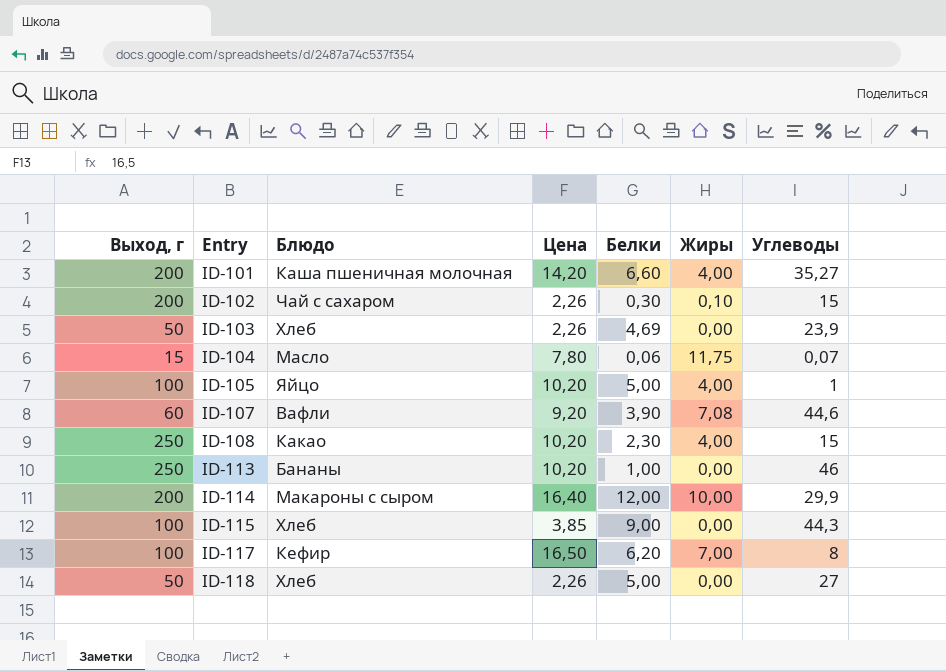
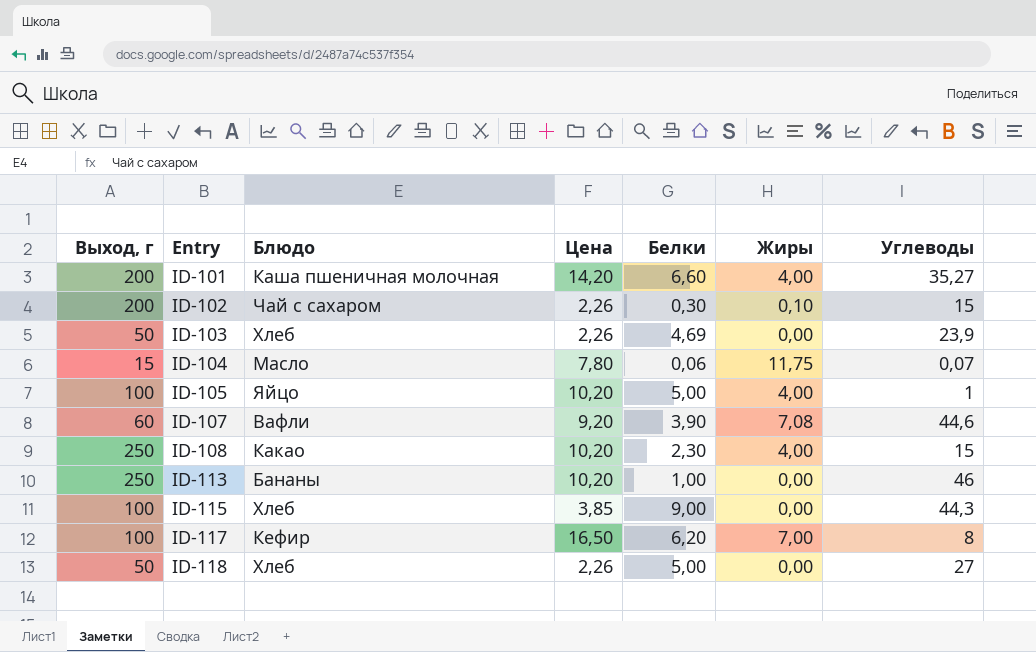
row ID-114: 200 | Макароны с сыром | 16,40 | 12,00 | 10,00 | 29,9 -> none

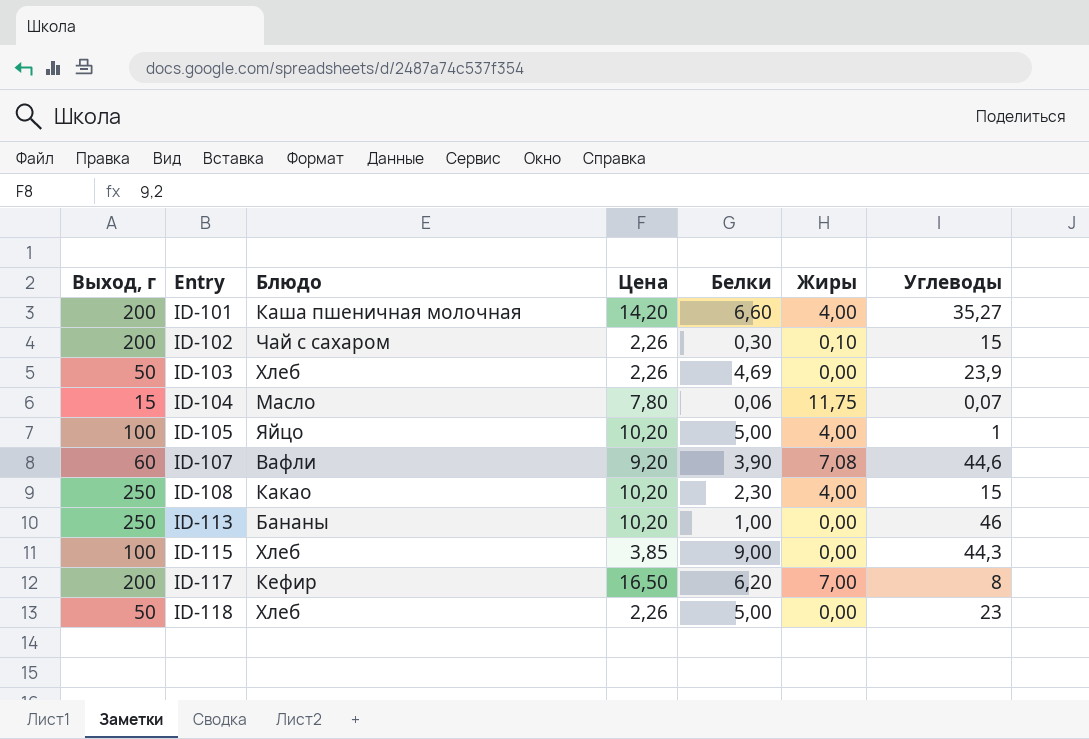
ID-117 | Выход, г: 100 -> 200
ID-118 | Углеводы: 27 -> 23

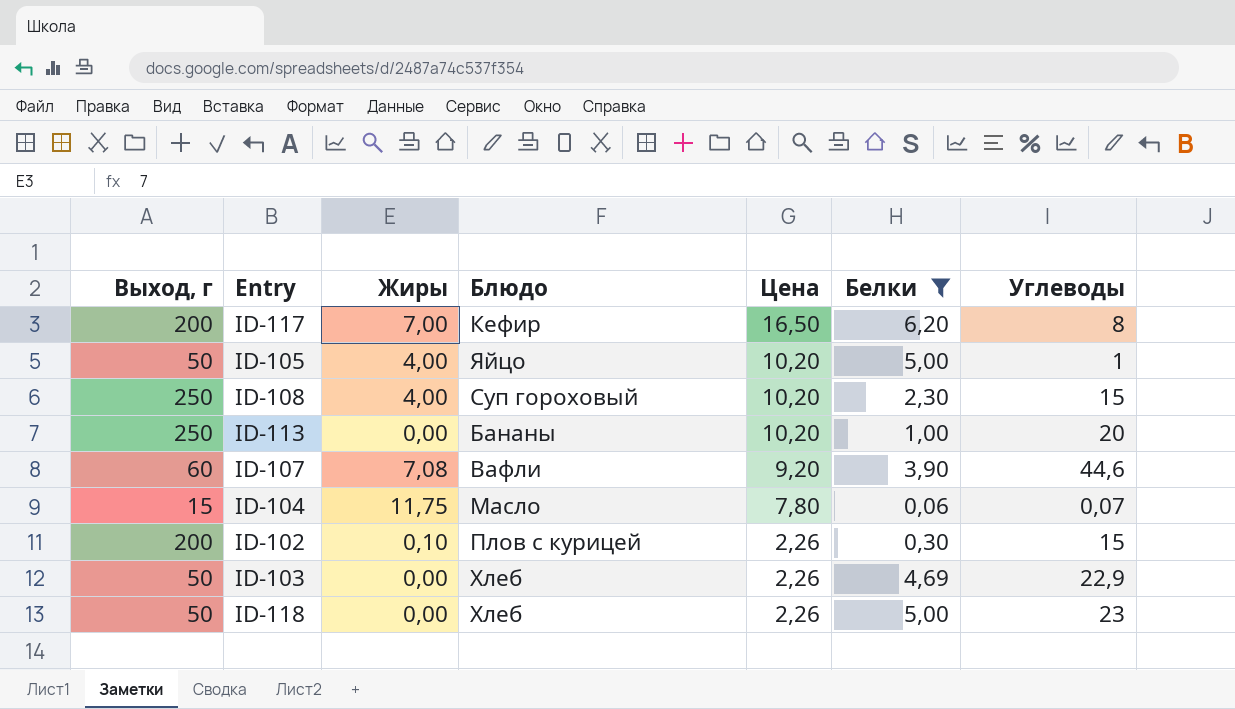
filter: none -> Белки <= 6,20
row order: Entry ascending -> Цена descending
column Жиры | position: 6 -> 3
ID-105 | Выход, г: 100 -> 50
ID-108 | Блюдо: Какао -> Суп гороховый
ID-113 | Углеводы: 46 -> 20
ID-102 | Блюдо: Чай с сахаром -> Плов с курицей
ID-103 | Углеводы: 23,9 -> 22,9

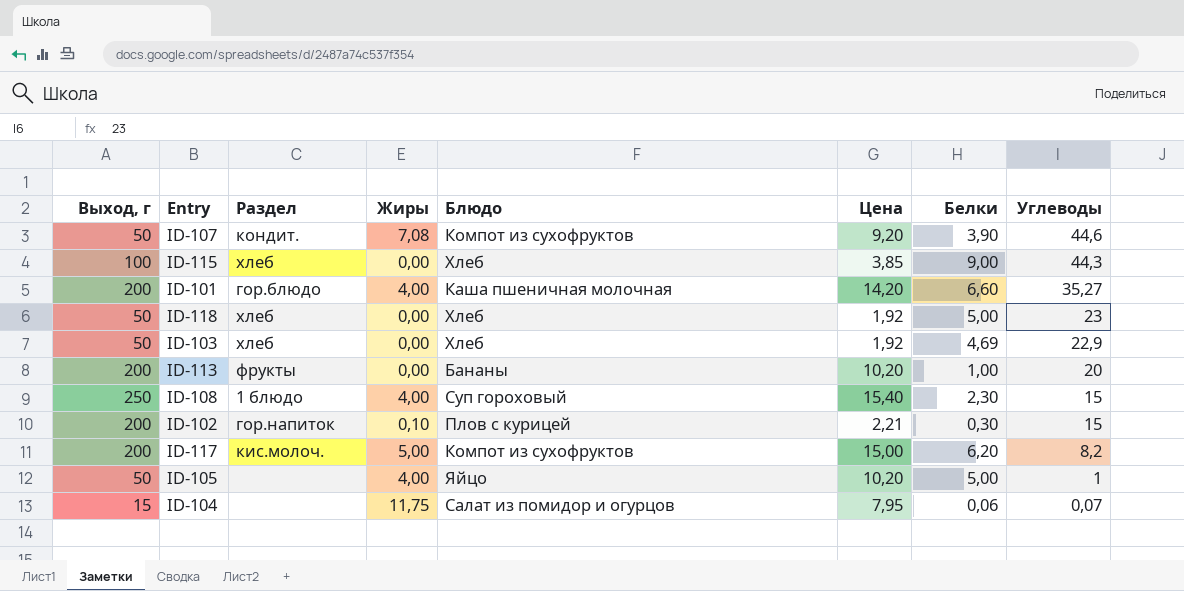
filter: Белки <= 6,20 -> none
row order: Цена descending -> Углеводы descending
column Раздел | position: none -> 3
ID-107 | Выход, г: 60 -> 50
ID-107 | Блюдо: Вафли -> Компот из сухофруктов
ID-118 | Цена: 2,26 -> 1,92
ID-103 | Цена: 2,26 -> 1,92
ID-113 | Выход, г: 250 -> 200
ID-108 | Цена: 10,20 -> 15,40
ID-102 | Цена: 2,26 -> 2,21
ID-117 | Жиры: 7,00 -> 5,00
ID-117 | Блюдо: Кефир -> Компот из сухофруктов
ID-117 | Цена: 16,50 -> 15,00
ID-117 | Углеводы: 8 -> 8,2
ID-104 | Блюдо: Масло -> Салат из помидор и огурцов
ID-104 | Цена: 7,80 -> 7,95

